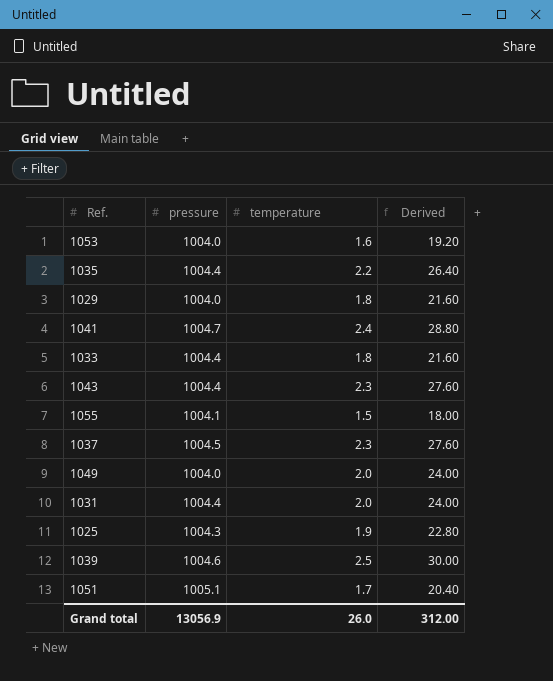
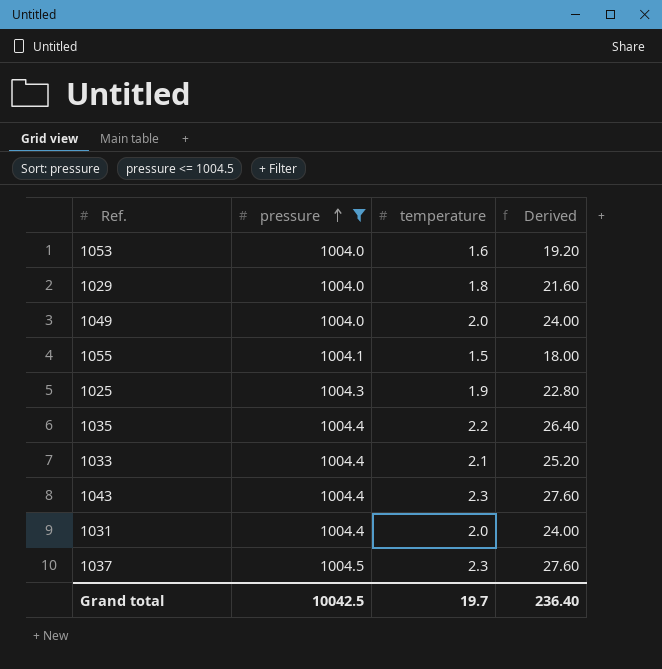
filter: none -> pressure <= 1004.5
row order: none -> pressure ascending
1033 | temperature: 1.8 -> 2.1
1033 | Derived: 21.60 -> 25.20
Grand total | pressure: 13056.9 -> 10042.5
Grand total | temperature: 26.0 -> 19.7
Grand total | Derived: 312.00 -> 236.40

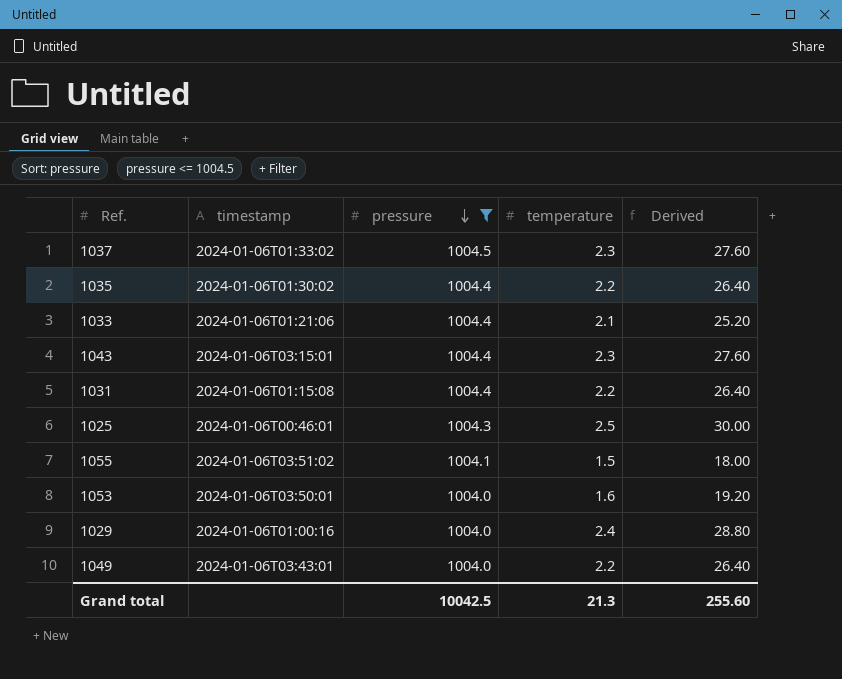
row order: pressure ascending -> pressure descending
column timestamp | position: none -> 2
1031 | temperature: 2.0 -> 2.2
1031 | Derived: 24.00 -> 26.40
1025 | temperature: 1.9 -> 2.5
1025 | Derived: 22.80 -> 30.00
1029 | temperature: 1.8 -> 2.4
1029 | Derived: 21.60 -> 28.80
1049 | temperature: 2.0 -> 2.2
1049 | Derived: 24.00 -> 26.40
Grand total | temperature: 19.7 -> 21.3
Grand total | Derived: 236.40 -> 255.60

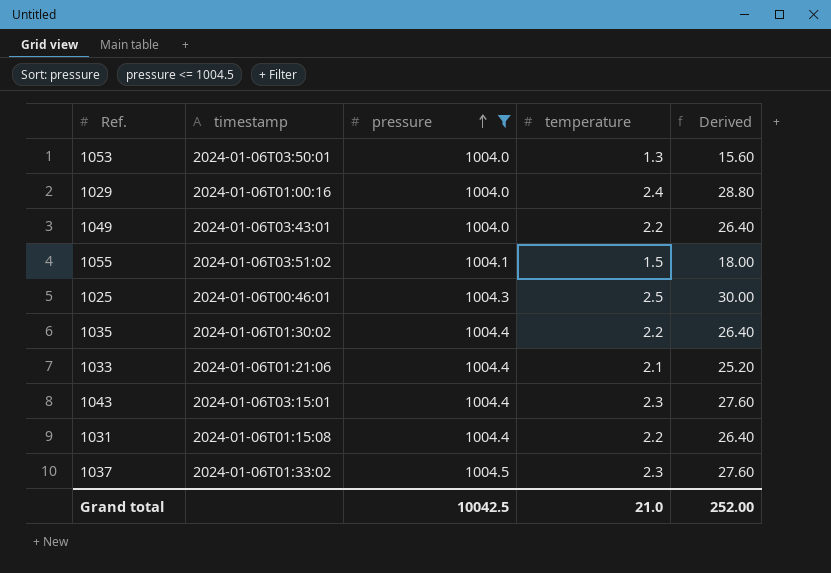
row order: pressure descending -> pressure ascending
1053 | temperature: 1.6 -> 1.3
1053 | Derived: 19.20 -> 15.60
Grand total | temperature: 21.3 -> 21.0
Grand total | Derived: 255.60 -> 252.00

